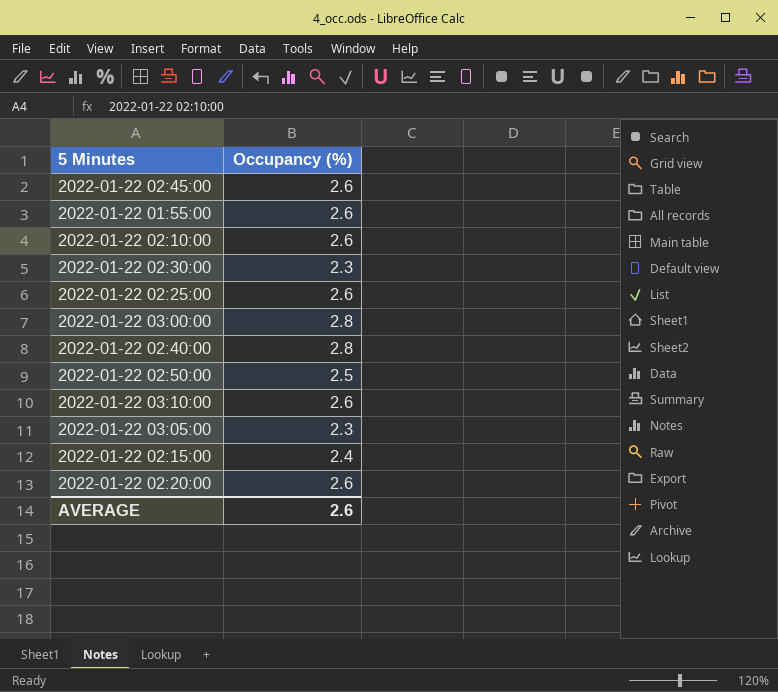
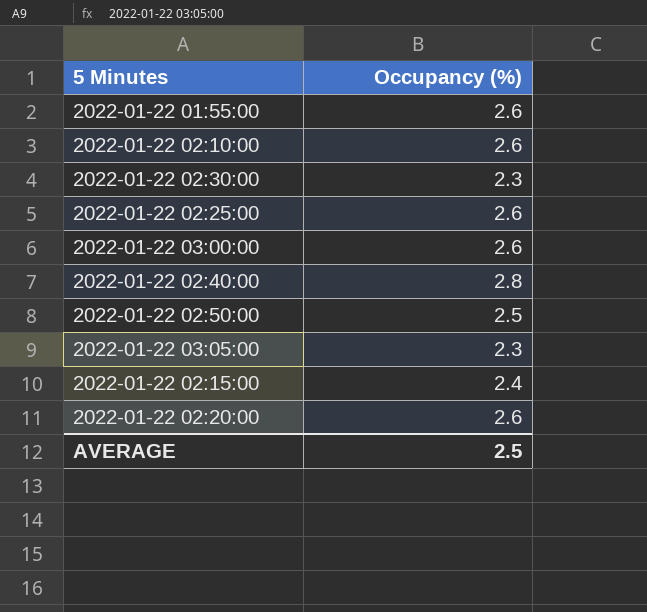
row 2022-01-22 02:45:00: 2.6 -> none
row 2022-01-22 03:10:00: 2.6 -> none
2022-01-22 03:00:00 | Occupancy (%): 2.8 -> 2.6
AVERAGE | Occupancy (%): 2.6 -> 2.5

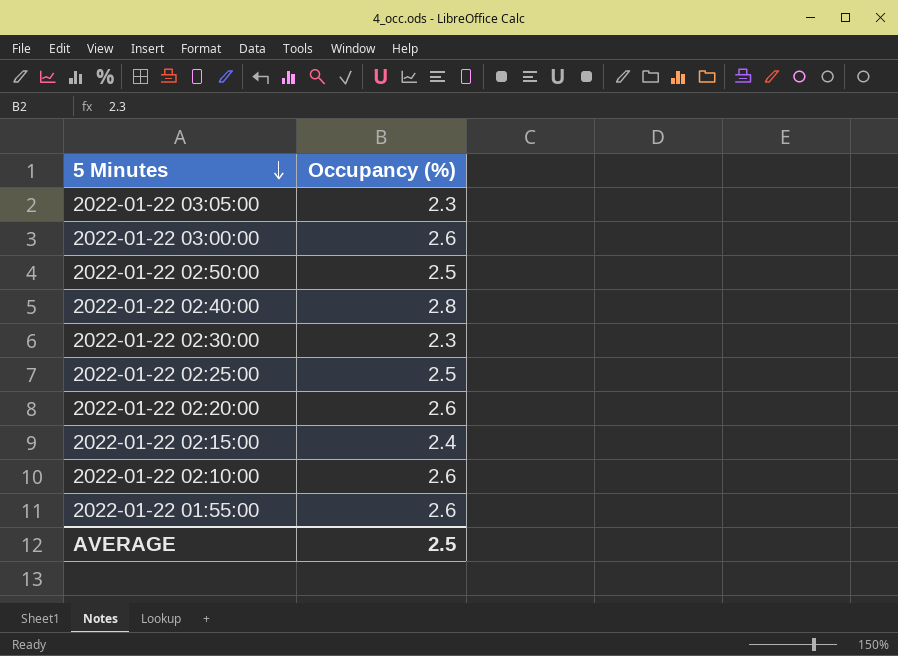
row order: none -> 5 Minutes descending
2022-01-22 02:25:00 | Occupancy (%): 2.6 -> 2.5

